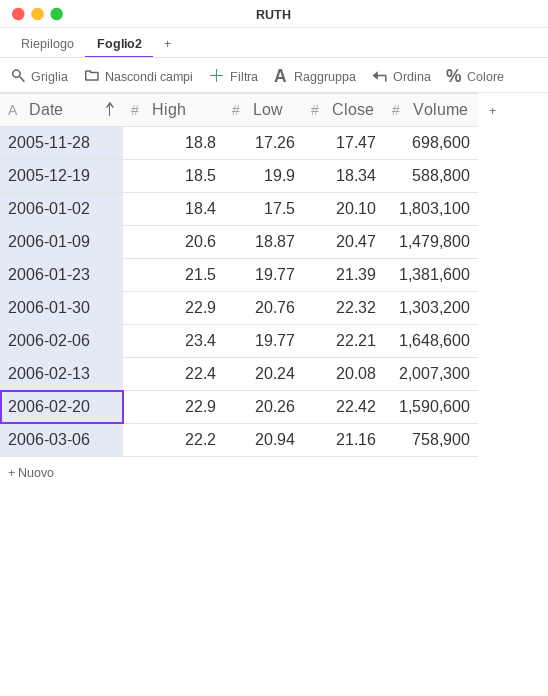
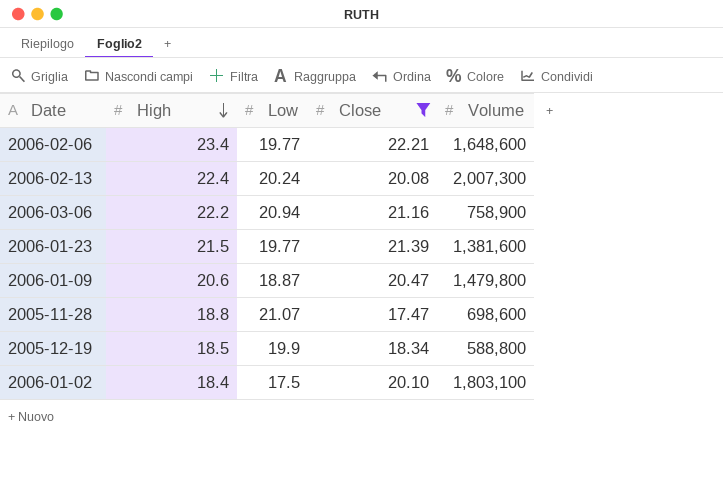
filter: none -> Close <= 22.21
row order: Date ascending -> High descending
2005-11-28 | Low: 17.26 -> 21.07

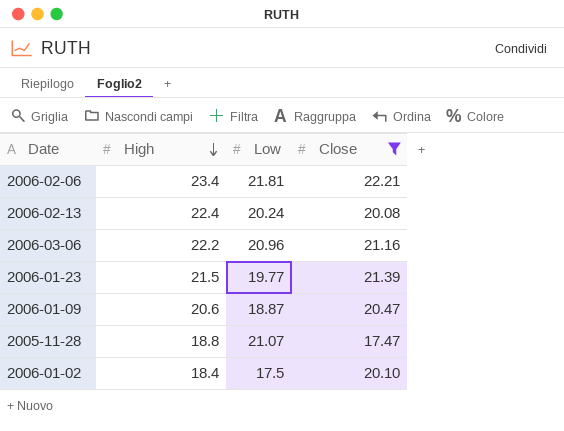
column Volume | position: 5 -> none
row 2005-12-19: 18.5 | 19.9 | 18.34 | 588,800 -> none
2006-02-06 | Low: 19.77 -> 21.81
2006-03-06 | Low: 20.94 -> 20.96

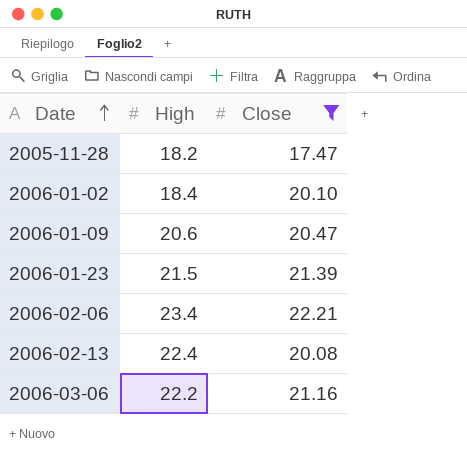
row order: High descending -> Date ascending
column Low | position: 3 -> none
2005-11-28 | High: 18.8 -> 18.2

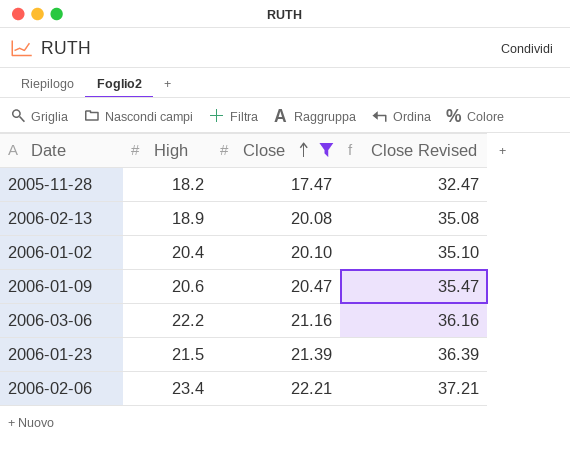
row order: Date ascending -> Close ascending
column Close Revised | formula: none -> [Close] + 15
2006-02-13 | High: 22.4 -> 18.9
2006-01-02 | High: 18.4 -> 20.4

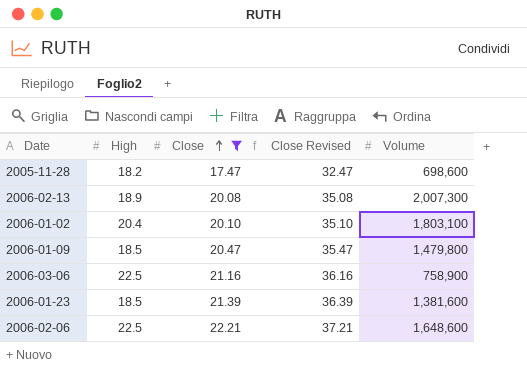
column Volume | position: none -> 5
2006-01-09 | High: 20.6 -> 18.5
2006-03-06 | High: 22.2 -> 22.5
2006-01-23 | High: 21.5 -> 18.5
2006-02-06 | High: 23.4 -> 22.5

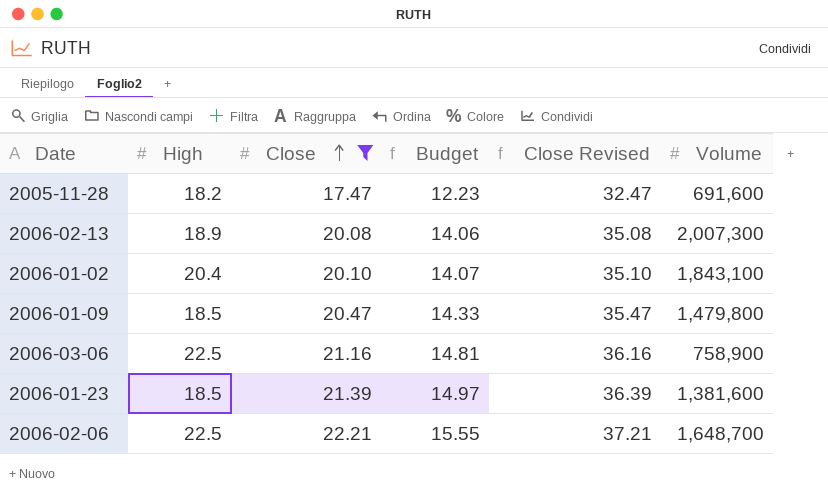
column Budget | formula: none -> [Close] * 0.7
2005-11-28 | Volume: 698,600 -> 691,600
2006-01-02 | Volume: 1,803,100 -> 1,843,100
2006-02-06 | Volume: 1,648,600 -> 1,648,700

